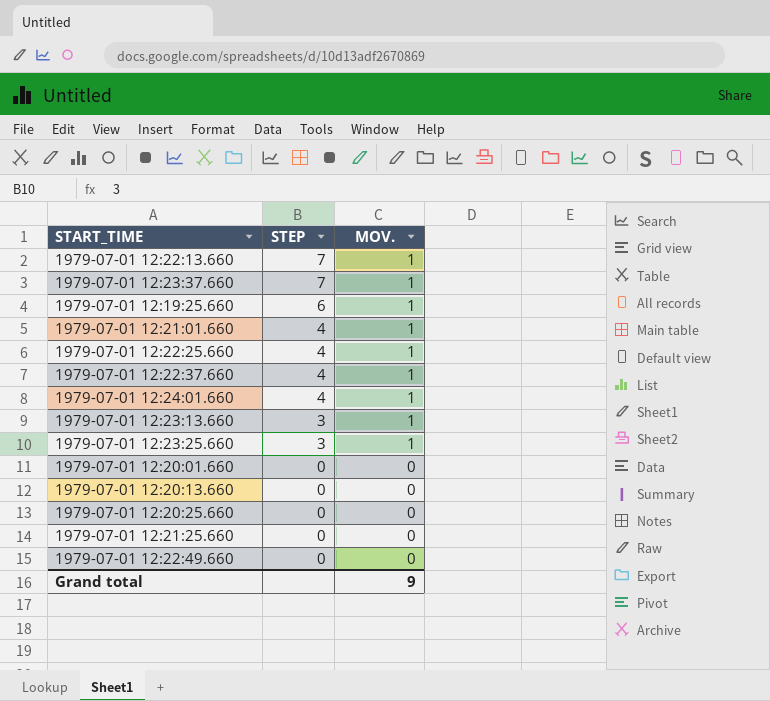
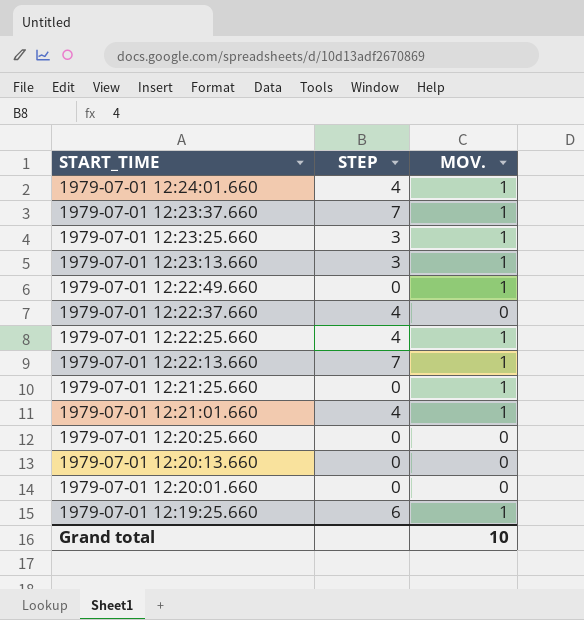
row order: STEP descending -> START_TIME descending
1979-07-01 12:22:49.660 | MOV.: 0 -> 1
1979-07-01 12:22:37.660 | MOV.: 1 -> 0
1979-07-01 12:21:25.660 | MOV.: 0 -> 1
Grand total | MOV.: 9 -> 10

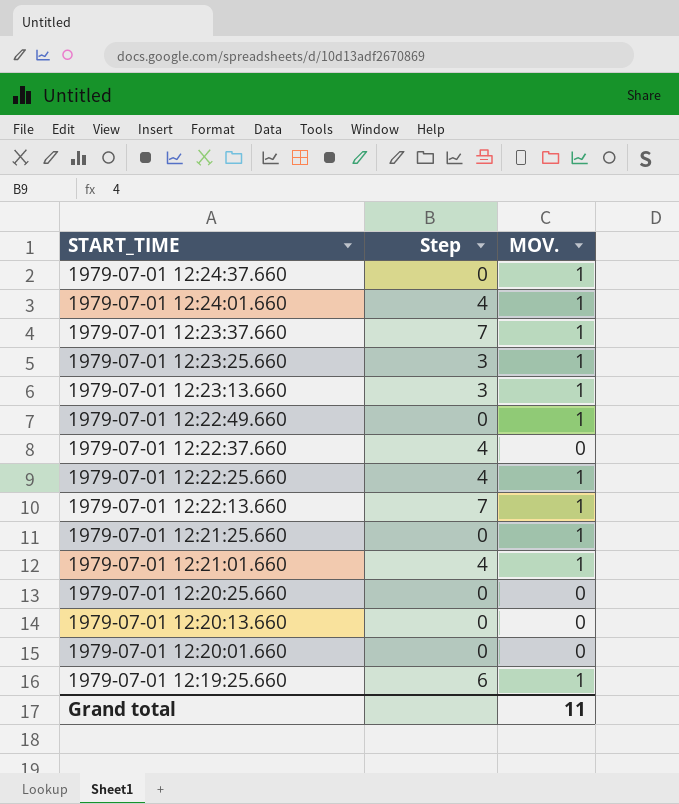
column name: STEP -> Step
row 1979-07-01 12:24:37.660: none -> 0 | 1
Grand total | MOV.: 10 -> 11

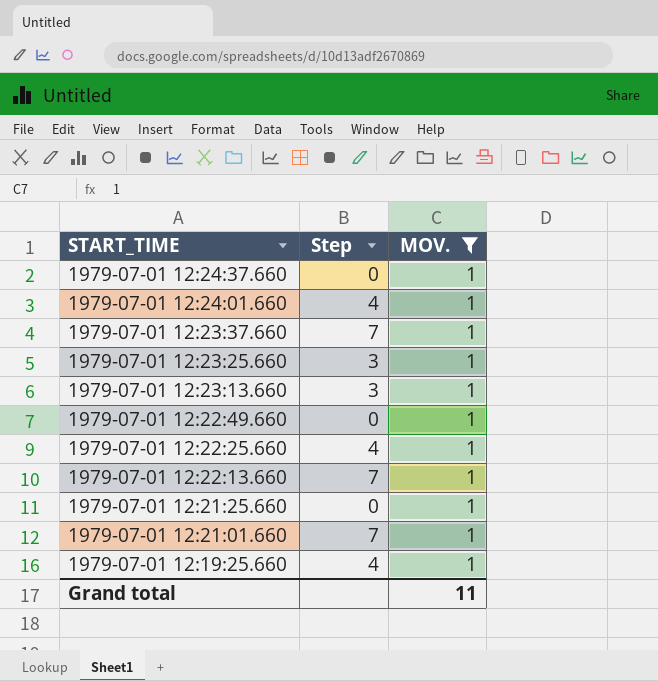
filter: none -> MOV. = 1
1979-07-01 12:21:01.660 | Step: 4 -> 7
1979-07-01 12:19:25.660 | Step: 6 -> 4

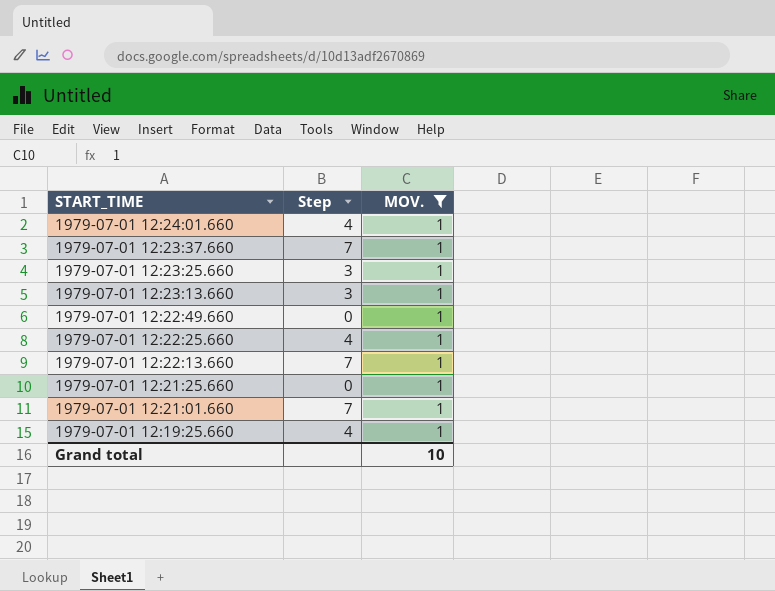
row 1979-07-01 12:24:37.660: 0 | 1 -> none
Grand total | MOV.: 11 -> 10

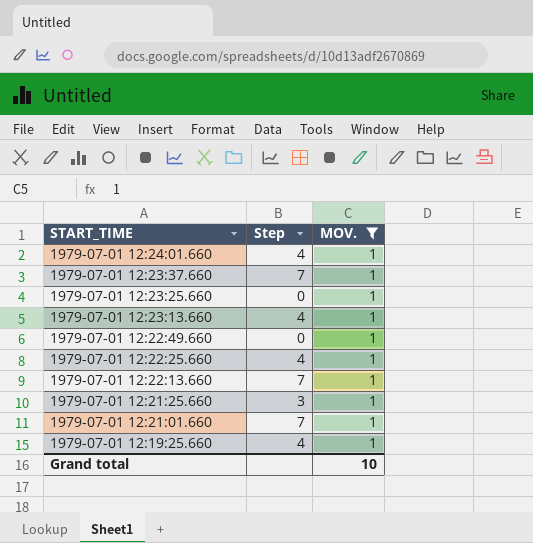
1979-07-01 12:23:25.660 | Step: 3 -> 0
1979-07-01 12:23:13.660 | Step: 3 -> 4
1979-07-01 12:21:25.660 | Step: 0 -> 3

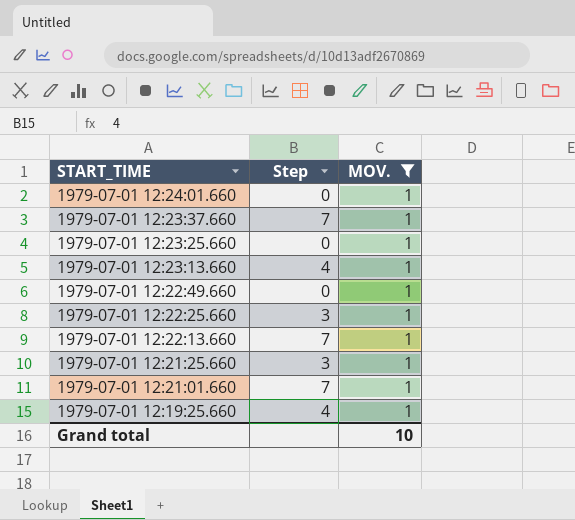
1979-07-01 12:24:01.660 | Step: 4 -> 0
1979-07-01 12:22:25.660 | Step: 4 -> 3

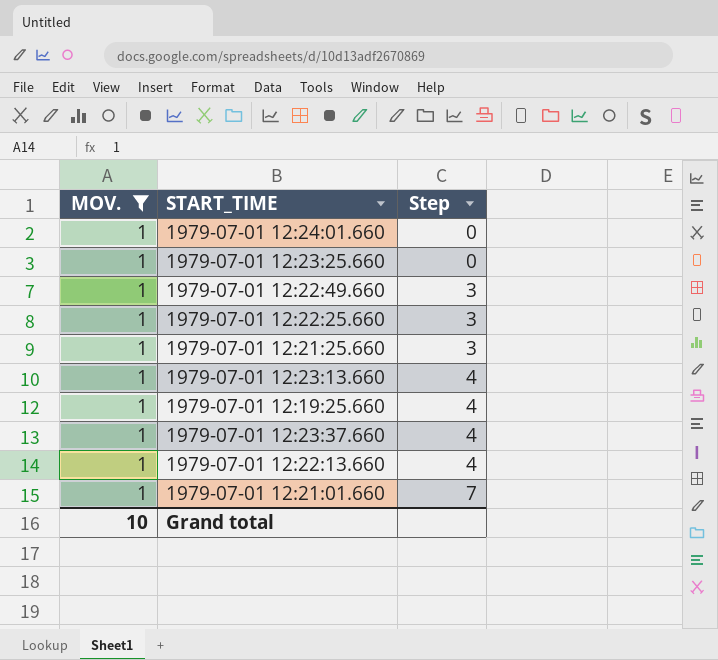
row order: START_TIME descending -> Step ascending
column MOV. | position: 3 -> 1
1979-07-01 12:22:49.660 | Step: 0 -> 3
1979-07-01 12:23:37.660 | Step: 7 -> 4
1979-07-01 12:22:13.660 | Step: 7 -> 4

